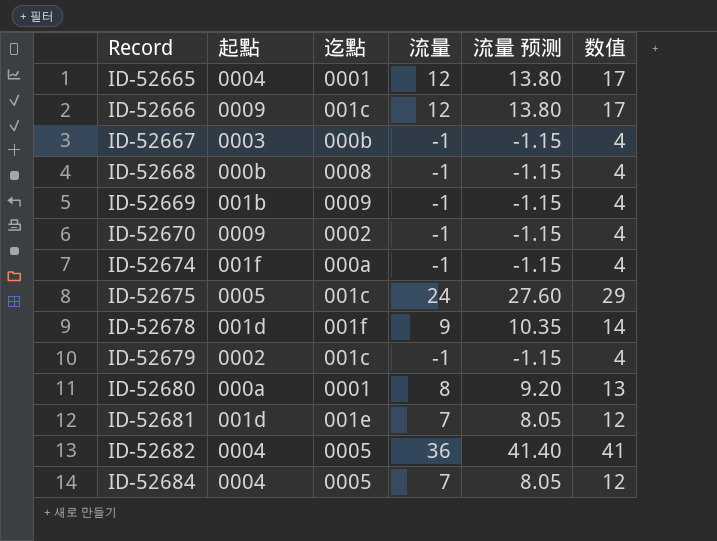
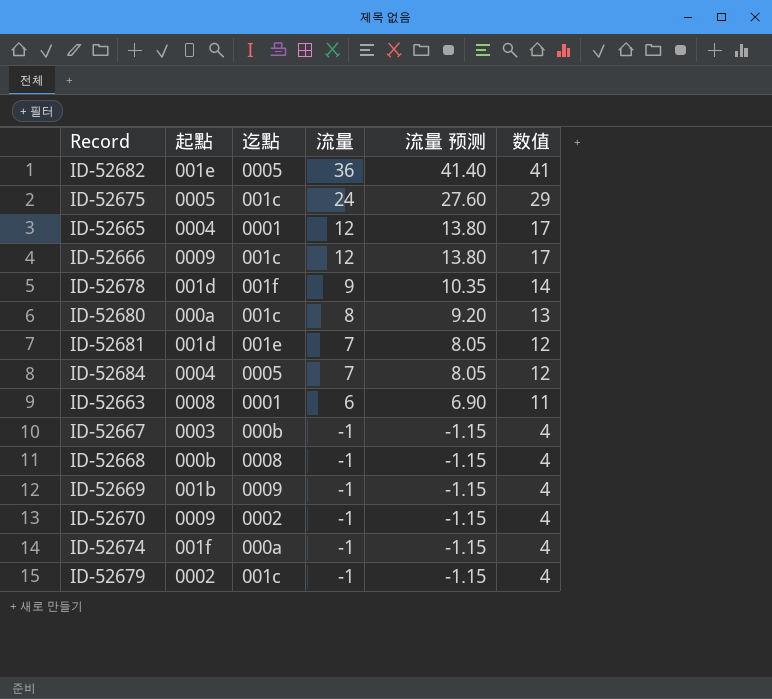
row order: Record ascending -> 流量 descending
ID-52682 | 起點: 0004 -> 001e
ID-52680 | 迄點: 0001 -> 001c
row ID-52663: none -> 0008 | 0001 | 6 | 6.90 | 11

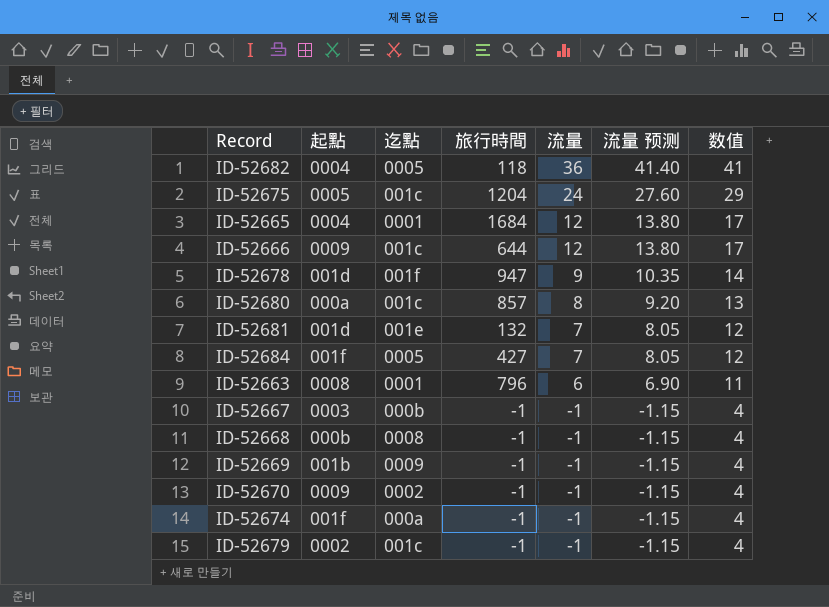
column 旅行時間 | position: none -> 4
ID-52682 | 起點: 001e -> 0004
ID-52684 | 起點: 0004 -> 001f

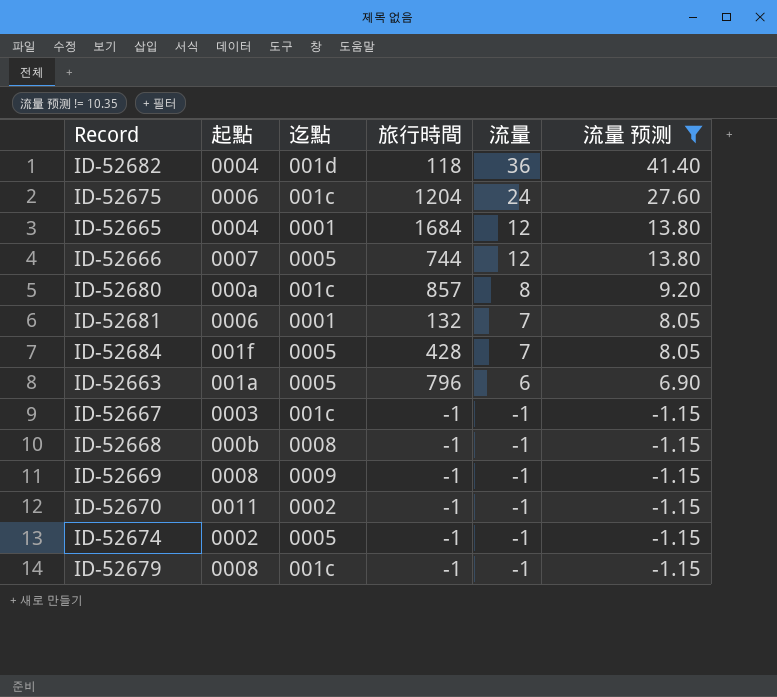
filter: none -> 流量 预测 != 10.35
column 数值 | formula: [流量] + 5 -> none
ID-52682 | 迄點: 0005 -> 001d
ID-52675 | 起點: 0005 -> 0006
ID-52666 | 起點: 0009 -> 0007
ID-52666 | 迄點: 001c -> 0005
ID-52666 | 旅行時間: 644 -> 744
ID-52681 | 起點: 001d -> 0006
ID-52681 | 迄點: 001e -> 0001
ID-52684 | 旅行時間: 427 -> 428
ID-52663 | 起點: 0008 -> 001a
ID-52663 | 迄點: 0001 -> 0005
ID-52667 | 迄點: 000b -> 001c
ID-52669 | 起點: 001b -> 0008
ID-52670 | 起點: 0009 -> 0011
ID-52674 | 起點: 001f -> 0002
ID-52674 | 迄點: 000a -> 0005
ID-52679 | 起點: 0002 -> 0008

